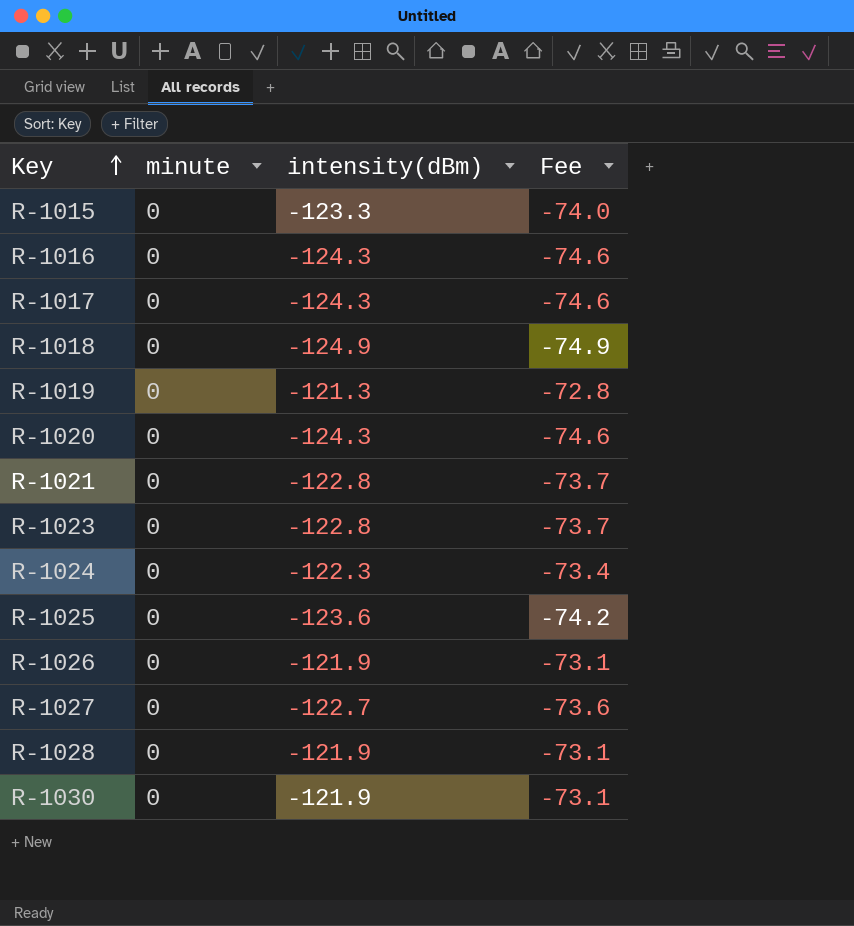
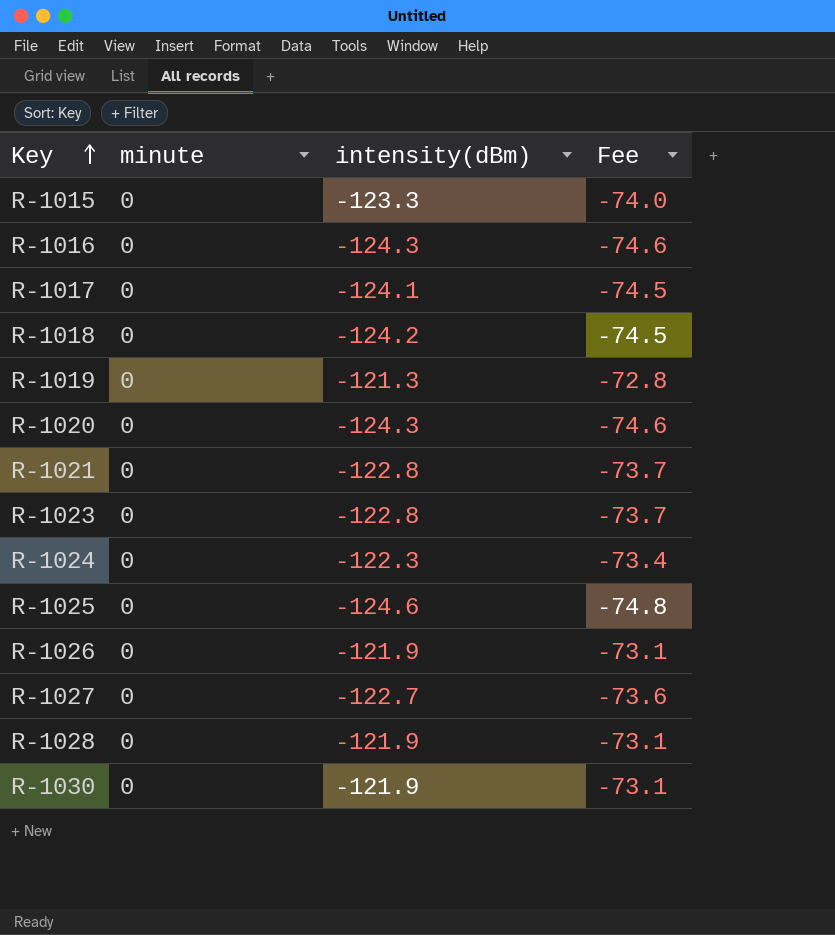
R-1017 | intensity(dBm): -124.3 -> -124.1
R-1017 | Fee: -74.6 -> -74.5
R-1018 | intensity(dBm): -124.9 -> -124.2
R-1018 | Fee: -74.9 -> -74.5
R-1025 | intensity(dBm): -123.6 -> -124.6
R-1025 | Fee: -74.2 -> -74.8

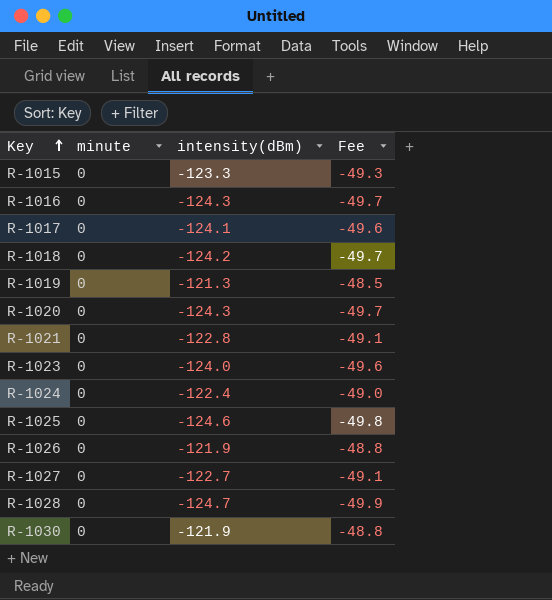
column Fee | formula: [intensity(dBm)] * 0.6 -> [intensity(dBm)] * 0.4
R-1023 | intensity(dBm): -122.8 -> -124.0
R-1024 | intensity(dBm): -122.3 -> -122.4
R-1028 | intensity(dBm): -121.9 -> -124.7

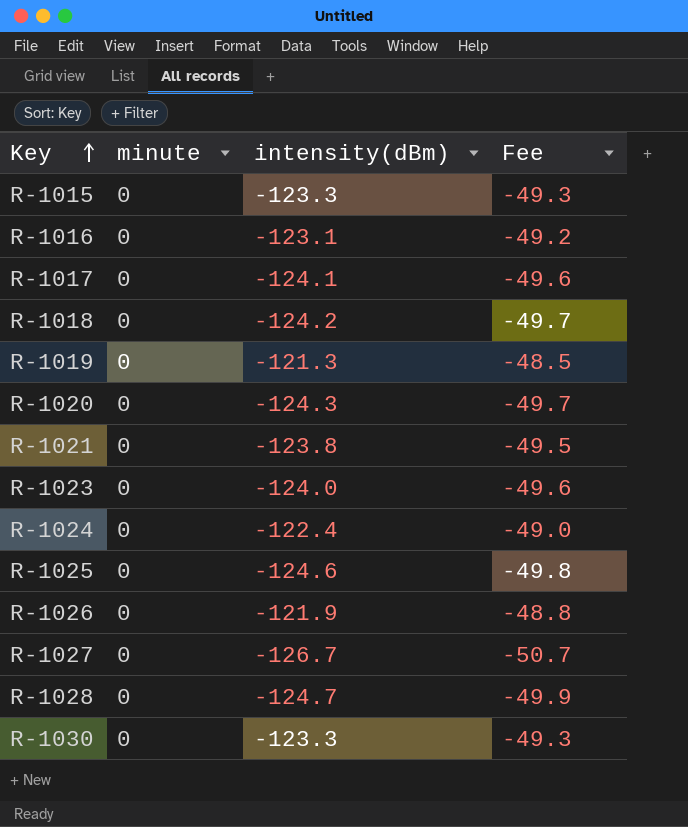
R-1016 | intensity(dBm): -124.3 -> -123.1
R-1016 | Fee: -49.7 -> -49.2
R-1021 | intensity(dBm): -122.8 -> -123.8
R-1021 | Fee: -49.1 -> -49.5
R-1027 | intensity(dBm): -122.7 -> -126.7
R-1027 | Fee: -49.1 -> -50.7
R-1030 | intensity(dBm): -121.9 -> -123.3
R-1030 | Fee: -48.8 -> -49.3

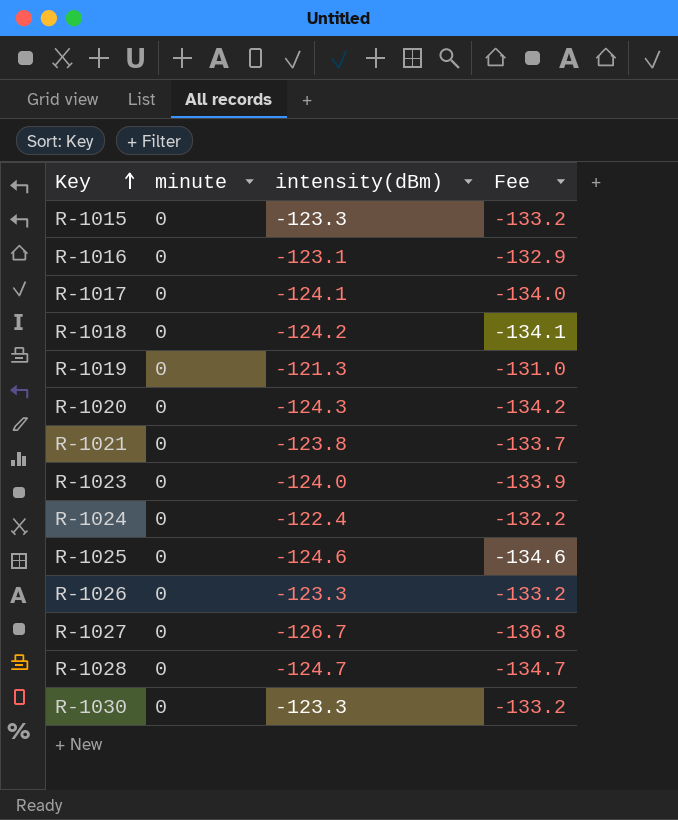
column Fee | formula: [intensity(dBm)] * 0.4 -> [intensity(dBm)] * 1.08
R-1026 | intensity(dBm): -121.9 -> -123.3

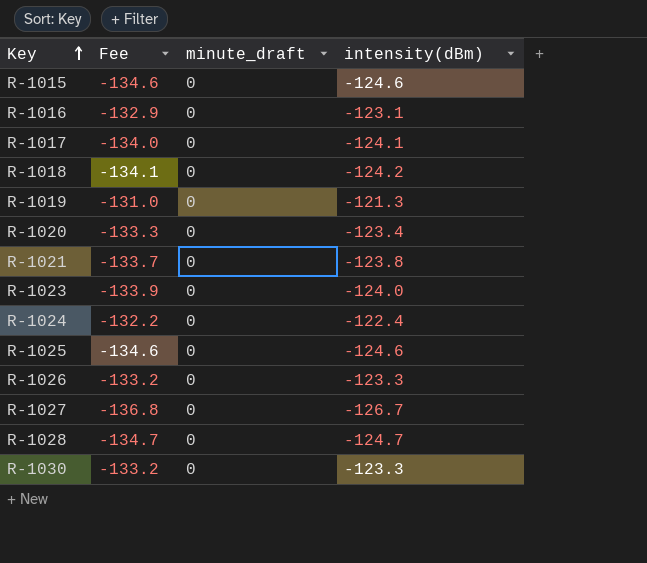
column Fee | position: 4 -> 2
column name: minute -> minute_draft
R-1015 | Fee: -133.2 -> -134.6
R-1015 | intensity(dBm): -123.3 -> -124.6
R-1020 | Fee: -134.2 -> -133.3
R-1020 | intensity(dBm): -124.3 -> -123.4

